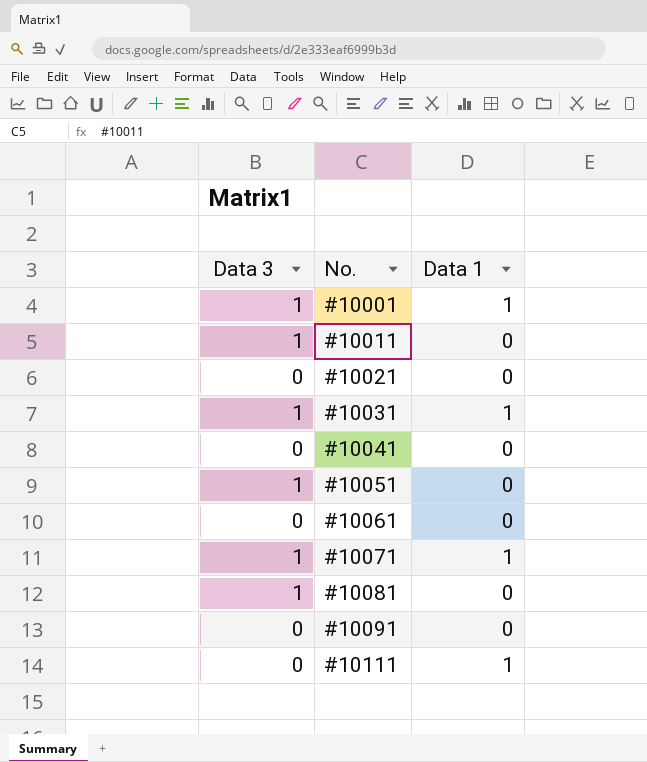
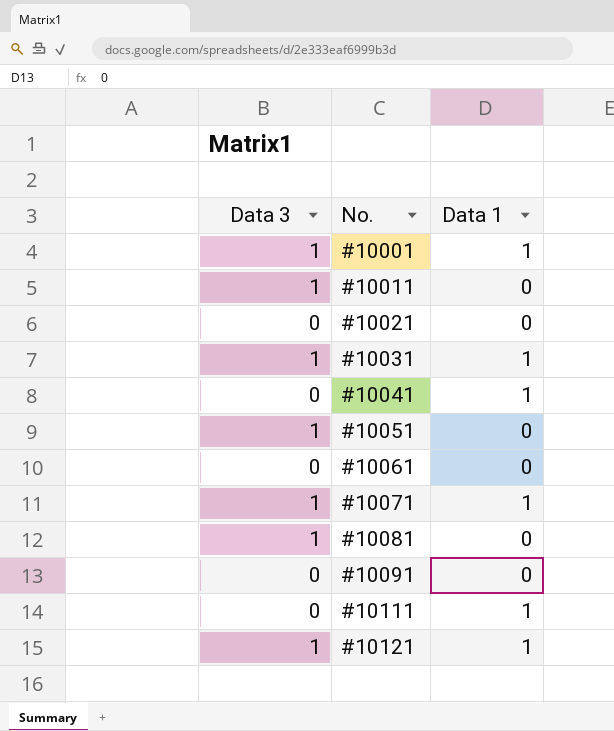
#10041 | Data 1: 0 -> 1
row #10121: none -> 1 | 1

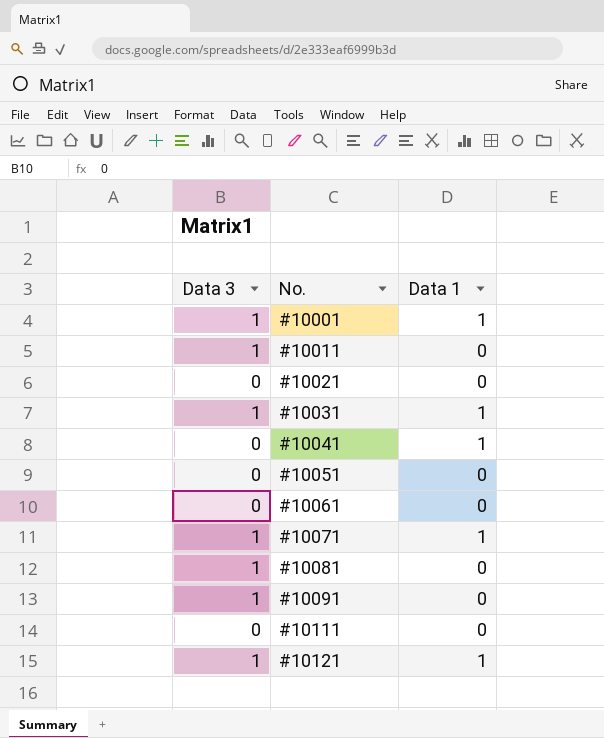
#10051 | Data 3: 1 -> 0
#10091 | Data 3: 0 -> 1
#10111 | Data 1: 1 -> 0

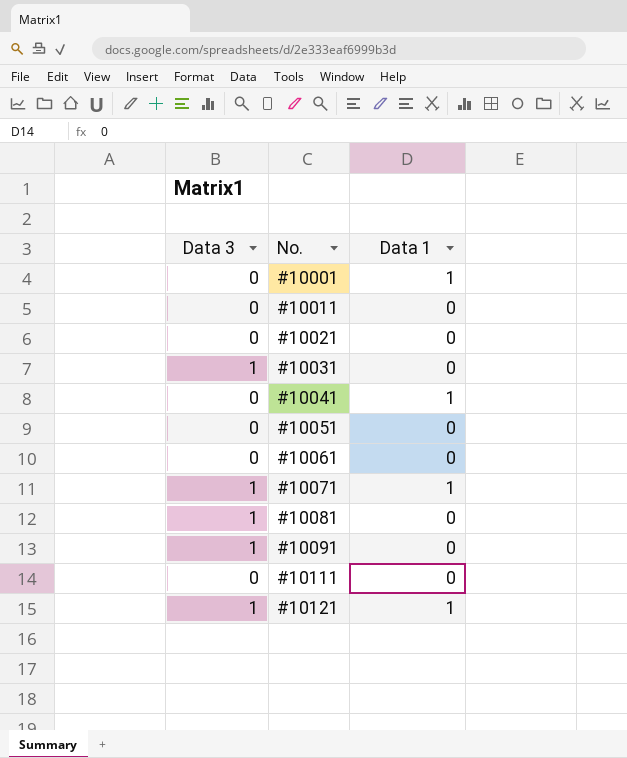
#10001 | Data 3: 1 -> 0
#10011 | Data 3: 1 -> 0
#10031 | Data 1: 1 -> 0

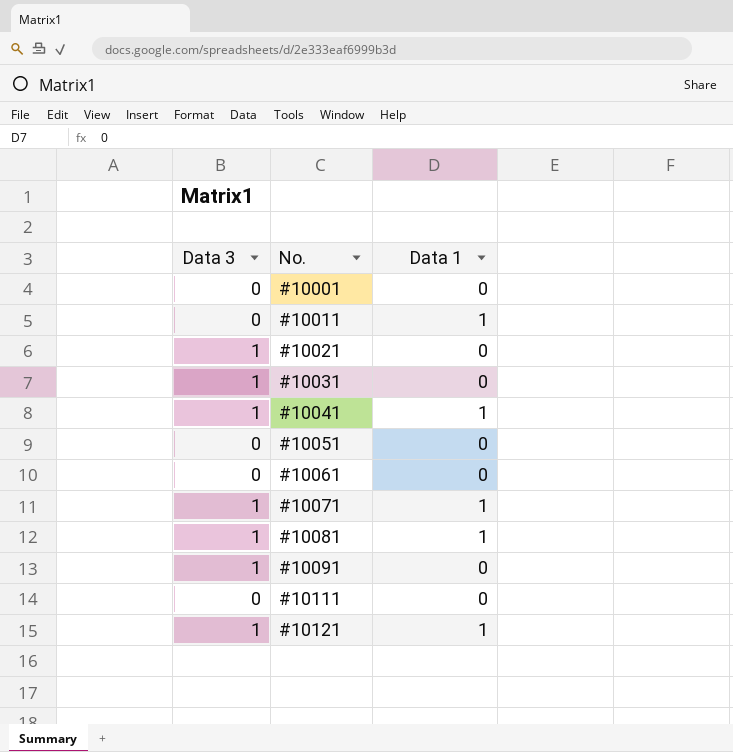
#10001 | Data 1: 1 -> 0
#10011 | Data 1: 0 -> 1
#10021 | Data 3: 0 -> 1
#10041 | Data 3: 0 -> 1
#10081 | Data 1: 0 -> 1

